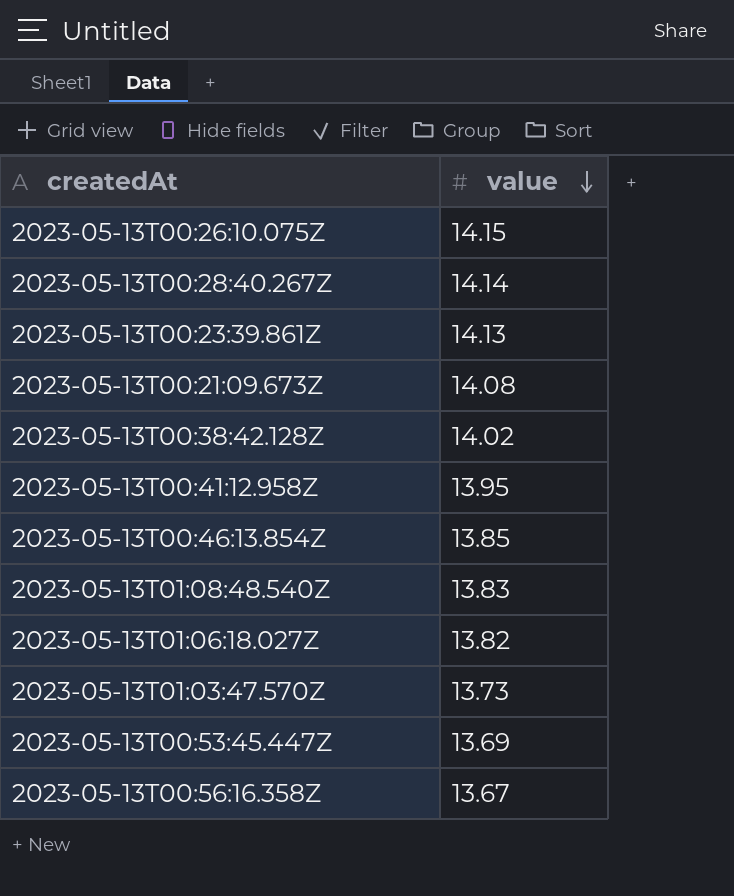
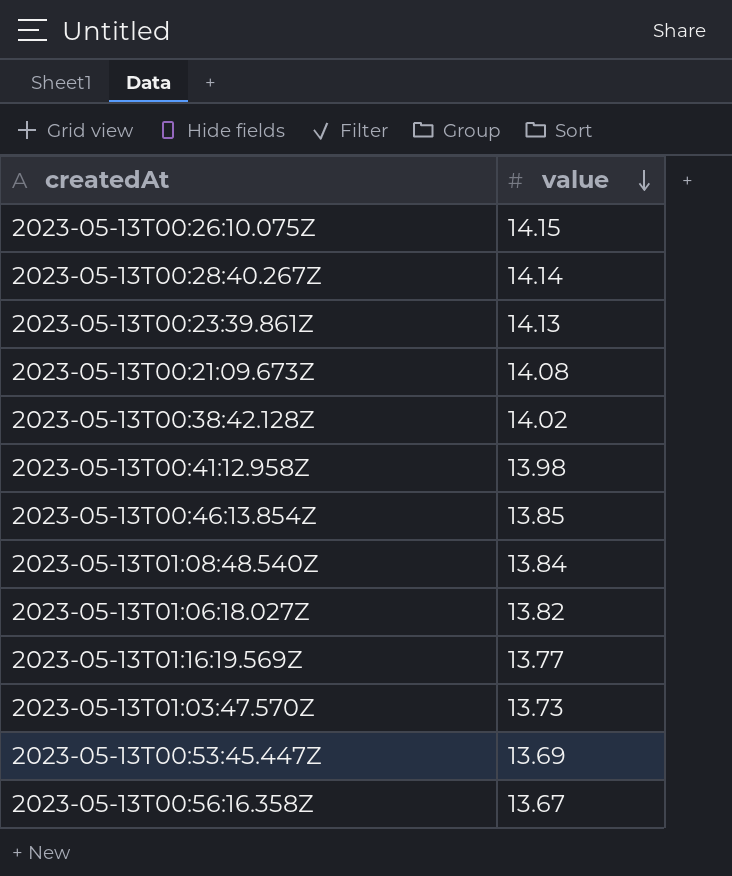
2023-05-13T00:41:12.958Z | value: 13.95 -> 13.98
2023-05-13T01:08:48.540Z | value: 13.83 -> 13.84
row 2023-05-13T01:16:19.569Z: none -> 13.77

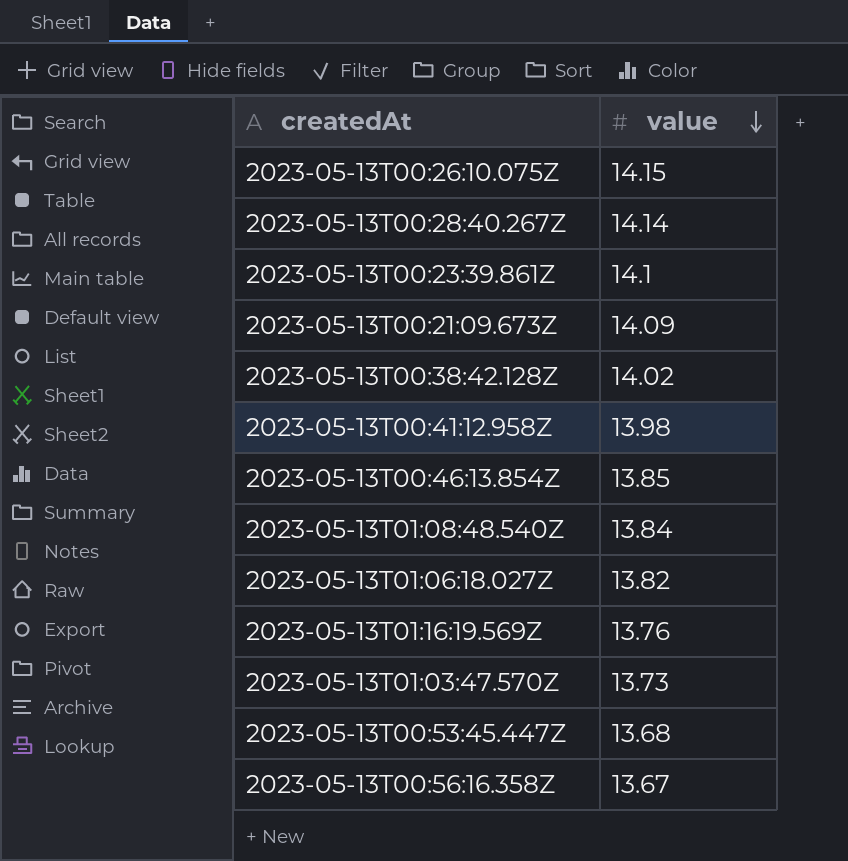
2023-05-13T00:23:39.861Z | value: 14.13 -> 14.1
2023-05-13T00:21:09.673Z | value: 14.08 -> 14.09
2023-05-13T01:16:19.569Z | value: 13.77 -> 13.76
2023-05-13T00:53:45.447Z | value: 13.69 -> 13.68

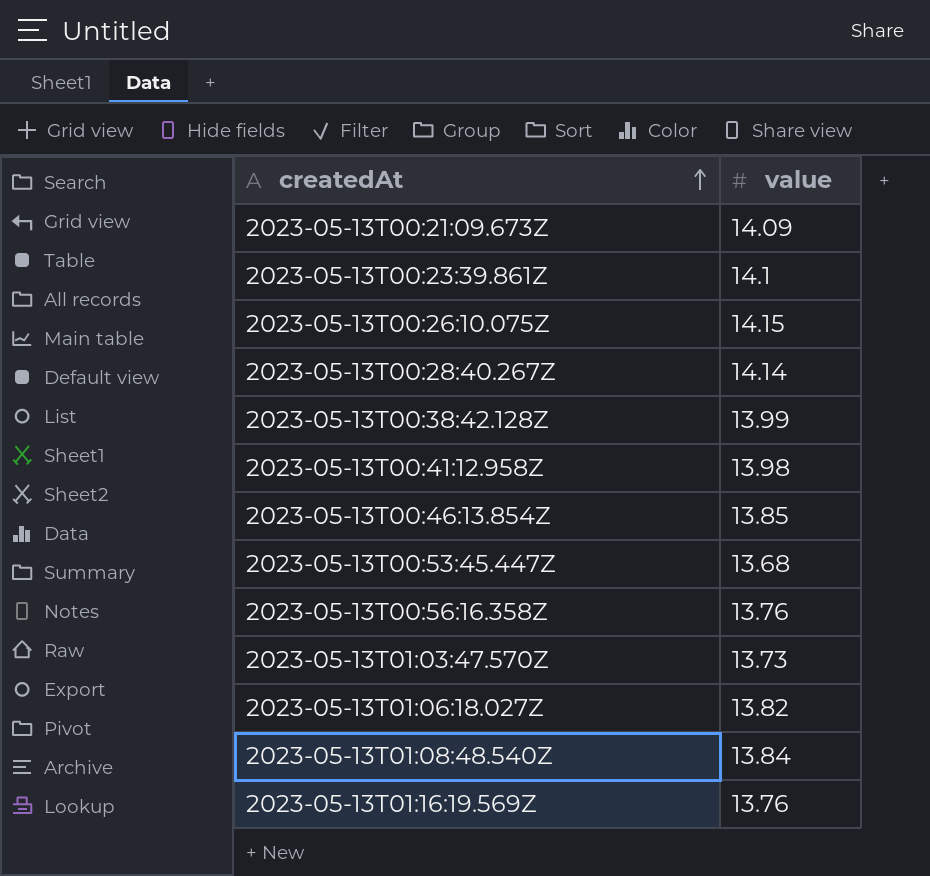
row order: value descending -> createdAt ascending
2023-05-13T00:38:42.128Z | value: 14.02 -> 13.99
2023-05-13T00:56:16.358Z | value: 13.67 -> 13.76

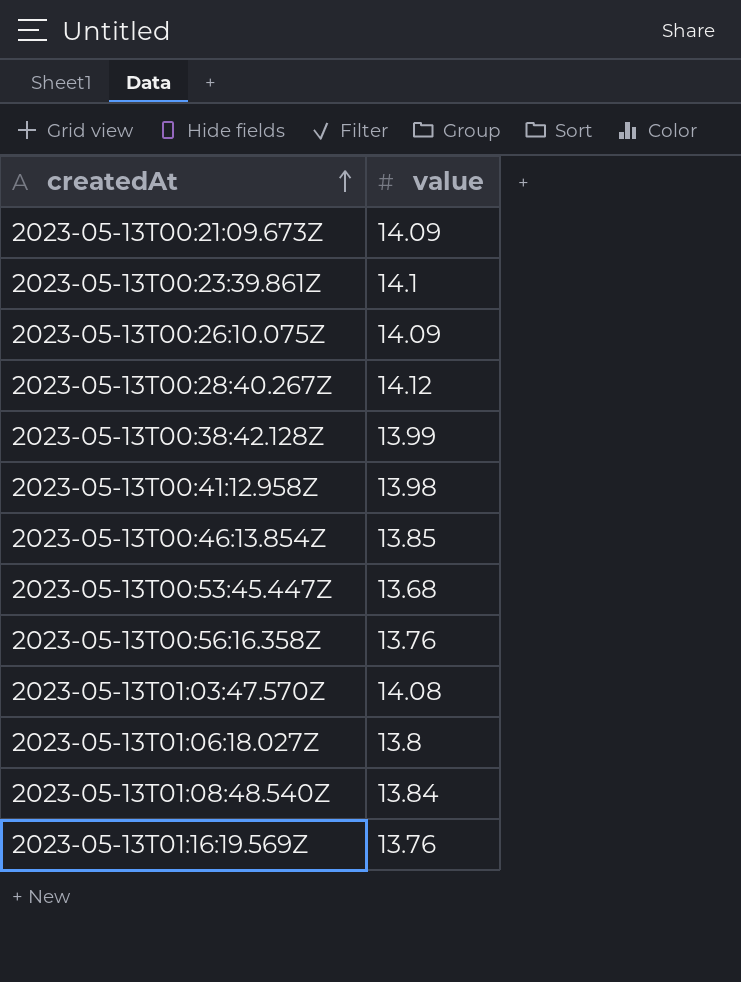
2023-05-13T00:26:10.075Z | value: 14.15 -> 14.09
2023-05-13T00:28:40.267Z | value: 14.14 -> 14.12
2023-05-13T01:03:47.570Z | value: 13.73 -> 14.08
2023-05-13T01:06:18.027Z | value: 13.82 -> 13.8

